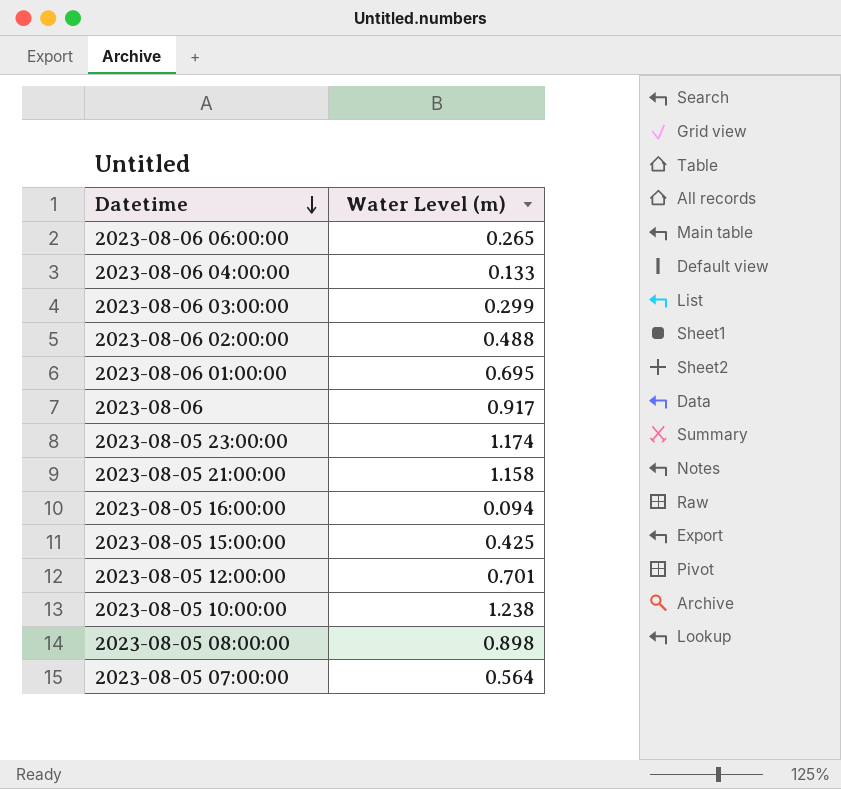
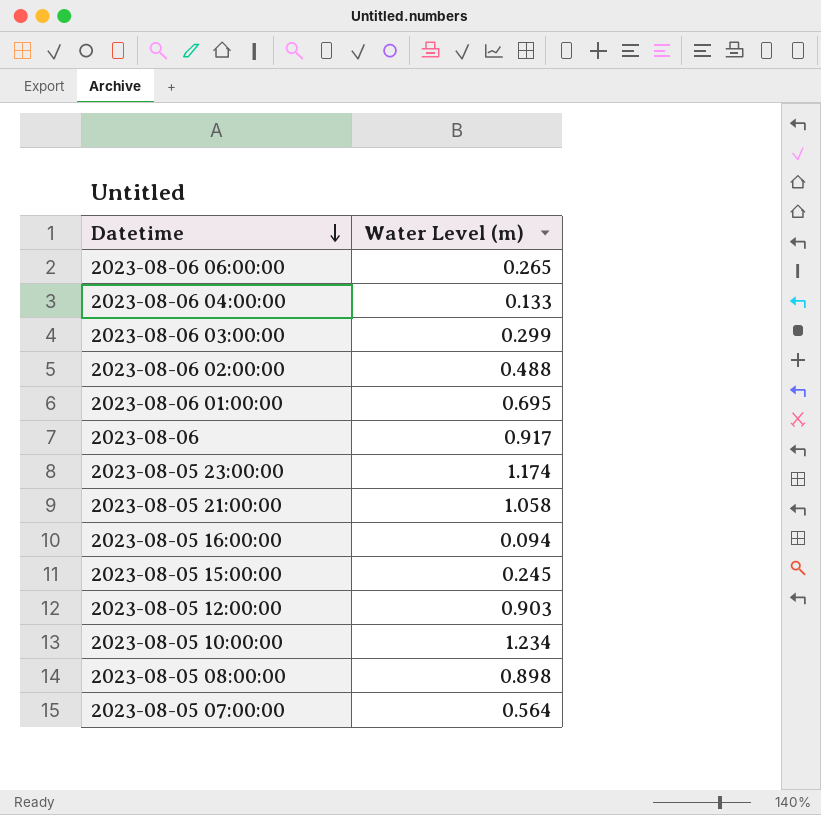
2023-08-05 21:00:00 | Water Level (m): 1.158 -> 1.058
2023-08-05 15:00:00 | Water Level (m): 0.425 -> 0.245
2023-08-05 12:00:00 | Water Level (m): 0.701 -> 0.903
2023-08-05 10:00:00 | Water Level (m): 1.238 -> 1.234

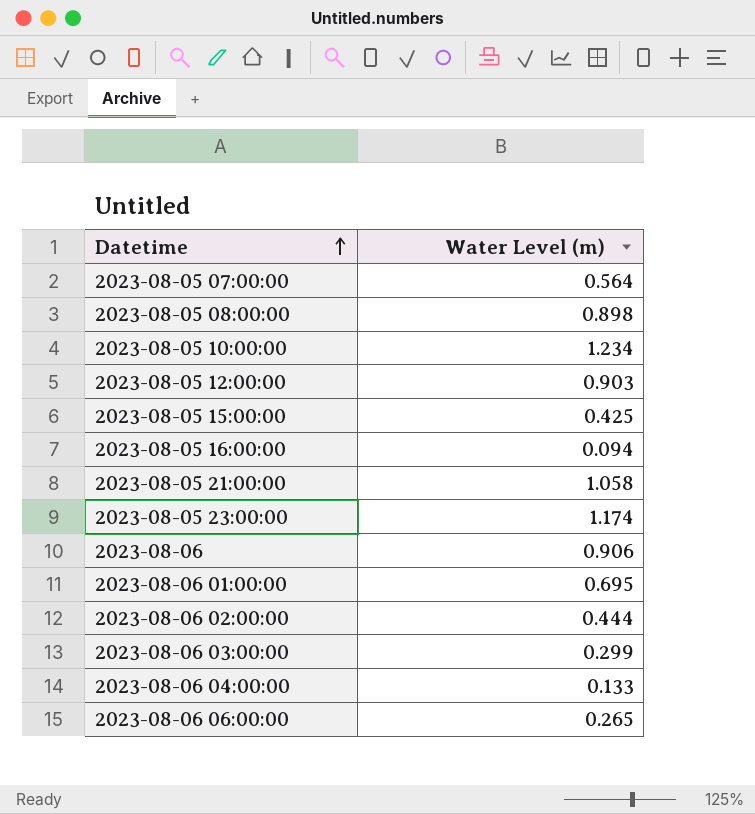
row order: Datetime descending -> Datetime ascending
2023-08-05 15:00:00 | Water Level (m): 0.245 -> 0.425
2023-08-06 | Water Level (m): 0.917 -> 0.906
2023-08-06 02:00:00 | Water Level (m): 0.488 -> 0.444

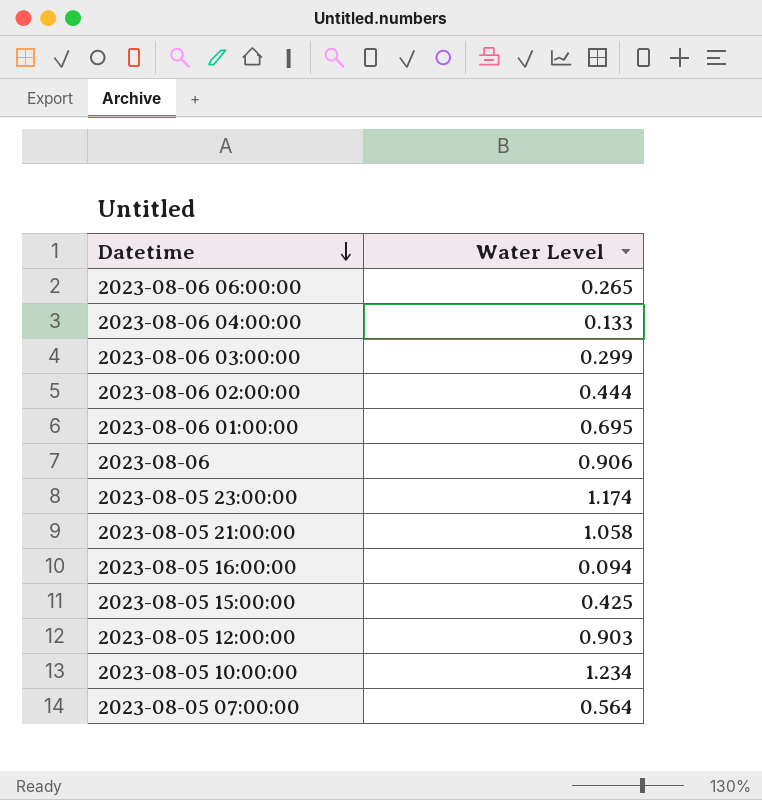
row order: Datetime ascending -> Datetime descending
column name: Water Level (m) -> Water Level
row 2023-08-05 08:00:00: 0.898 -> none

